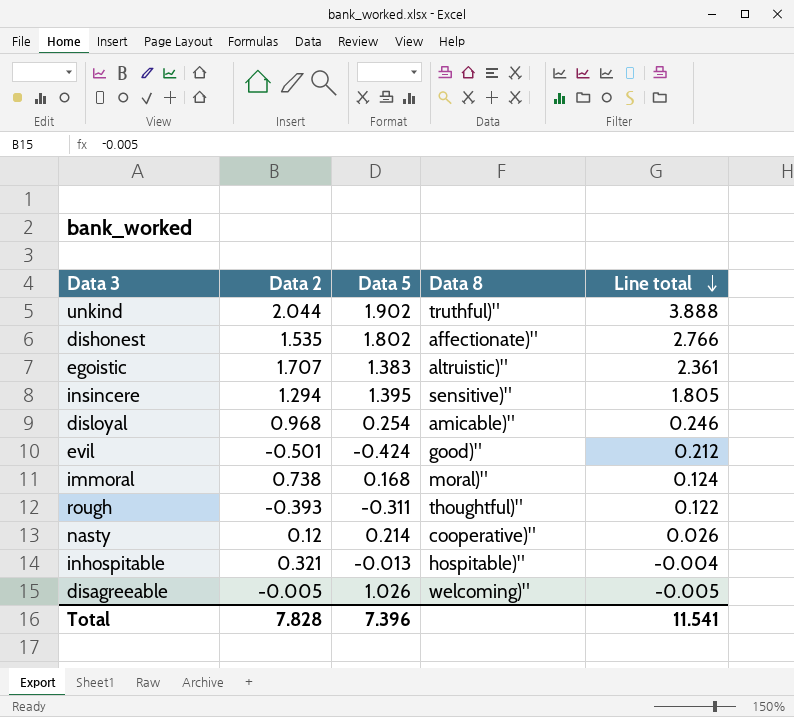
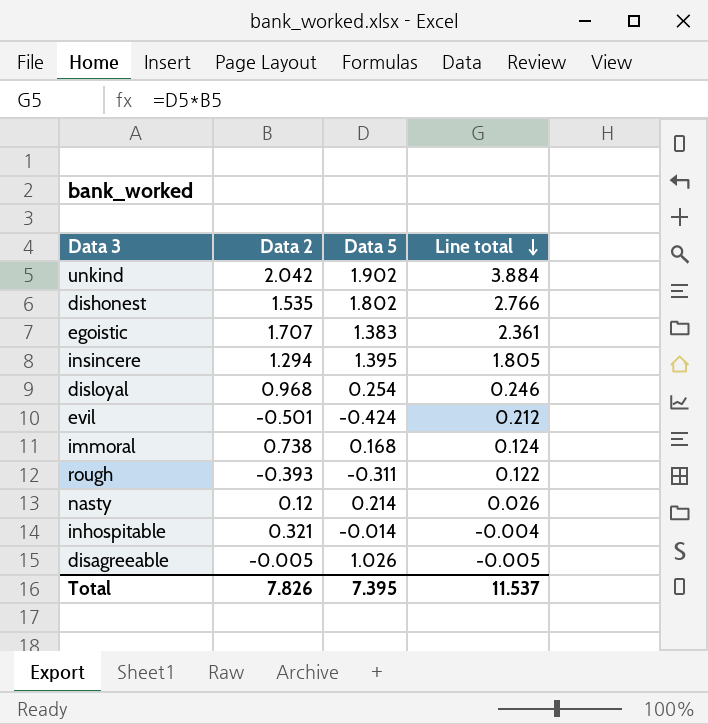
column Data 8 | position: 4 -> none
unkind | Data 2: 2.044 -> 2.042
unkind | Line total: 3.888 -> 3.884
inhospitable | Data 5: -0.013 -> -0.014
Total | Data 2: 7.828 -> 7.826
Total | Data 5: 7.396 -> 7.395
Total | Line total: 11.541 -> 11.537

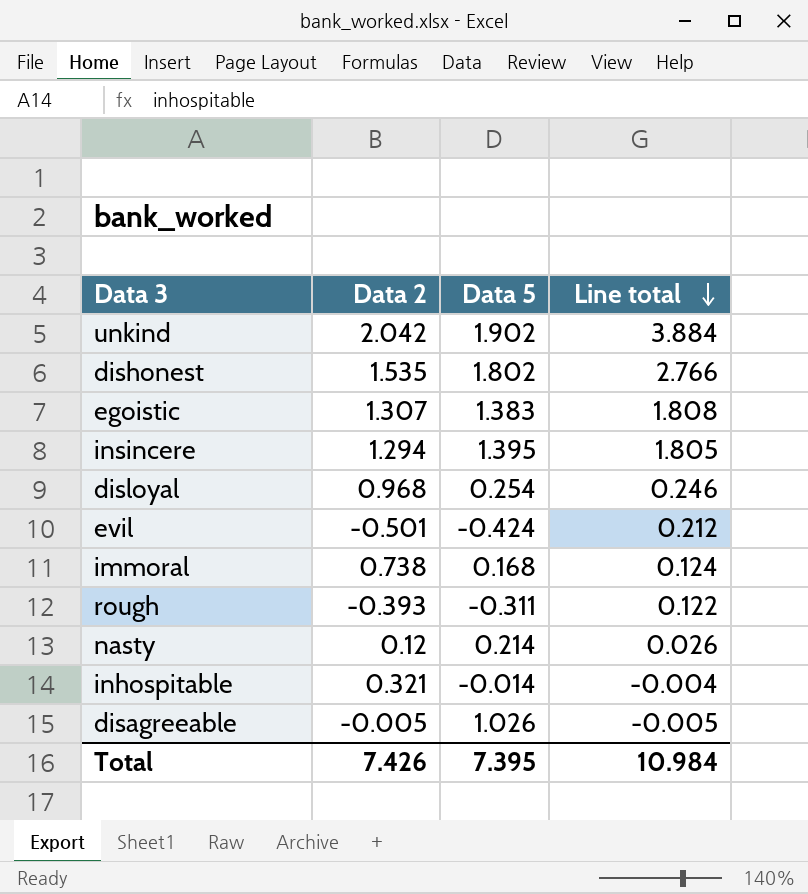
egoistic | Data 2: 1.707 -> 1.307
egoistic | Line total: 2.361 -> 1.808
Total | Data 2: 7.826 -> 7.426
Total | Line total: 11.537 -> 10.984

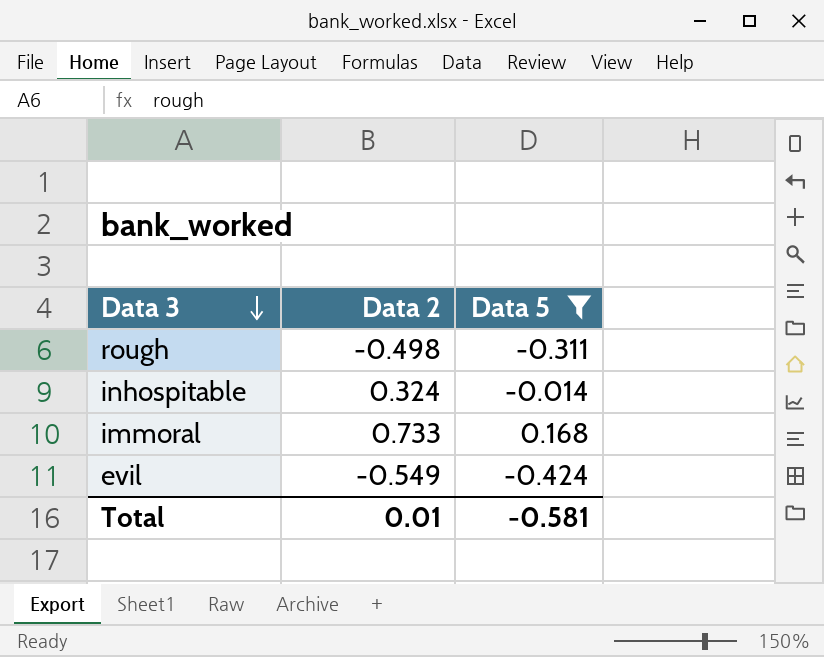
filter: none -> Data 5 <= 0.168
row order: Line total descending -> Data 3 descending
column Line total | formula: [Data 2] * [Data 5] -> none
rough | Data 2: -0.393 -> -0.498
inhospitable | Data 2: 0.321 -> 0.324
immoral | Data 2: 0.738 -> 0.733
evil | Data 2: -0.501 -> -0.549
Total | Data 2: 7.426 -> 0.01
Total | Data 5: 7.395 -> -0.581

